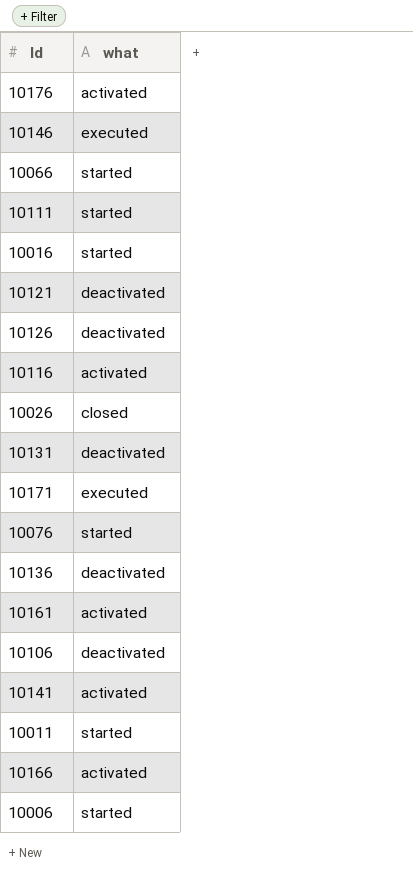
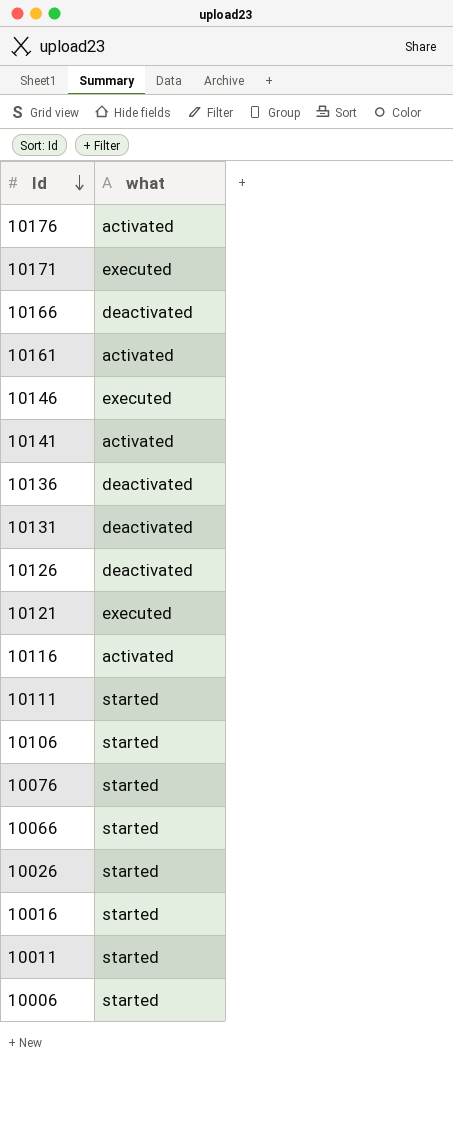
row order: none -> Id descending
10166 | what: activated -> deactivated
10121 | what: deactivated -> executed
10106 | what: deactivated -> started
10026 | what: closed -> started

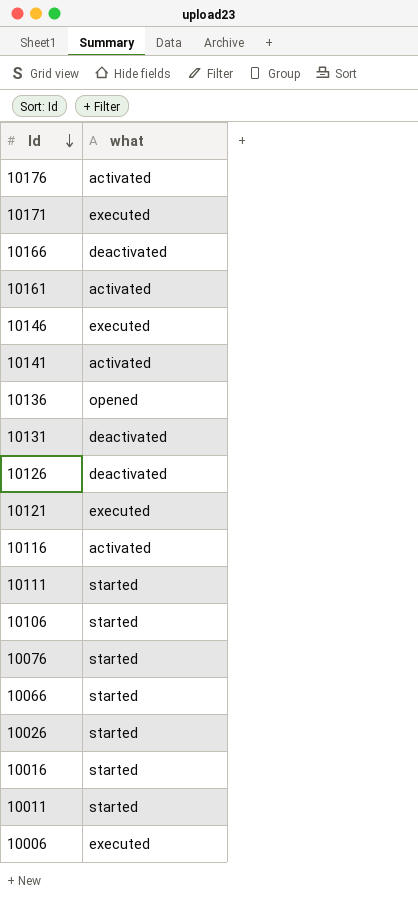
10136 | what: deactivated -> opened
10006 | what: started -> executed

